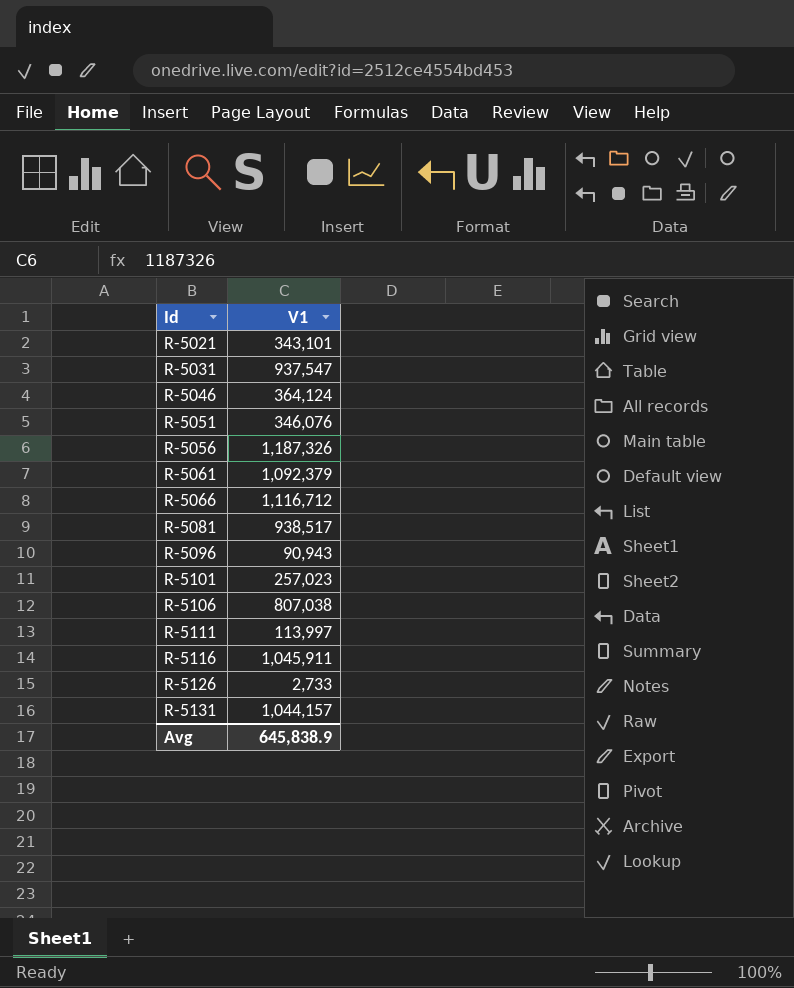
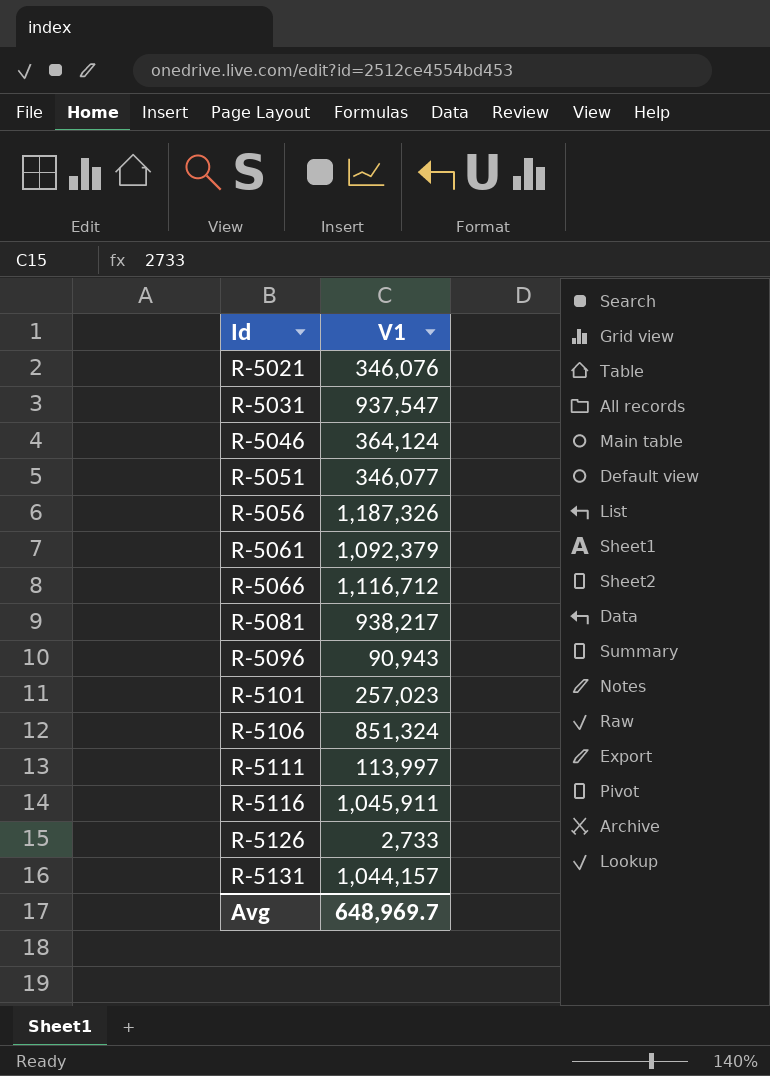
R-5021 | V1: 343,101 -> 346,076
R-5051 | V1: 346,076 -> 346,077
R-5081 | V1: 938,517 -> 938,217
R-5106 | V1: 807,038 -> 851,324
Avg | V1: 645,838.9 -> 648,969.7

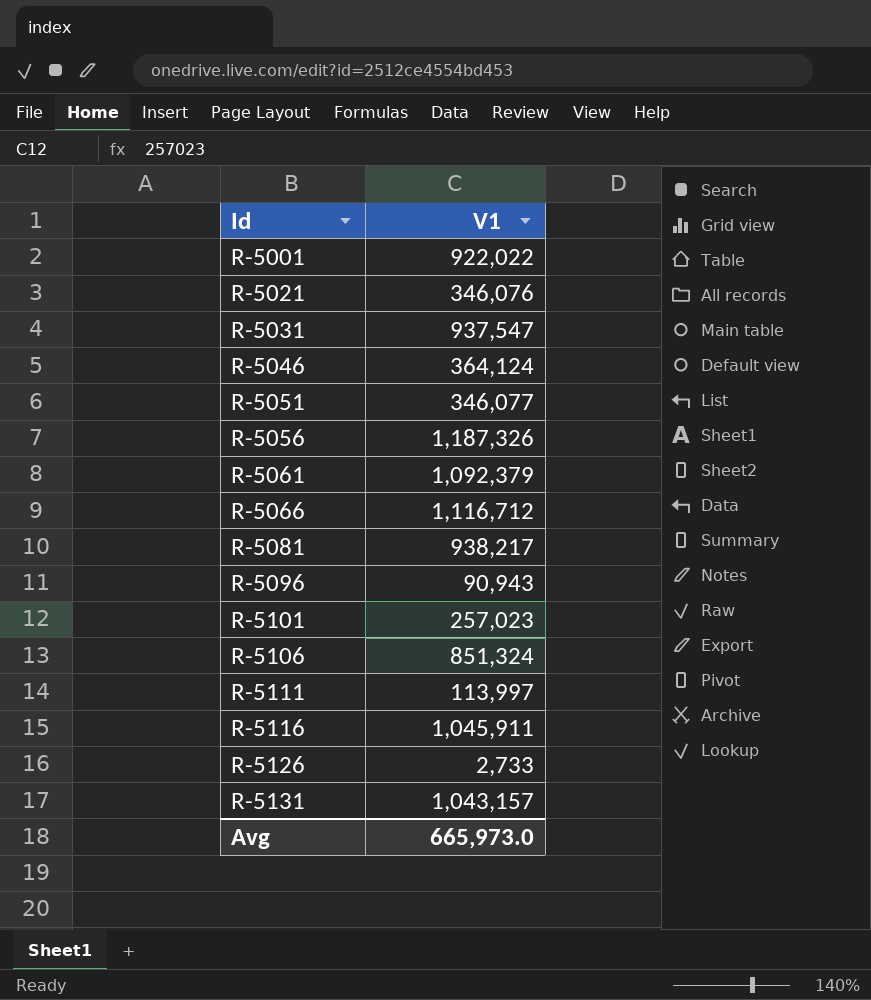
row R-5001: none -> 922,022
R-5131 | V1: 1,044,157 -> 1,043,157
Avg | V1: 648,969.7 -> 665,973.0

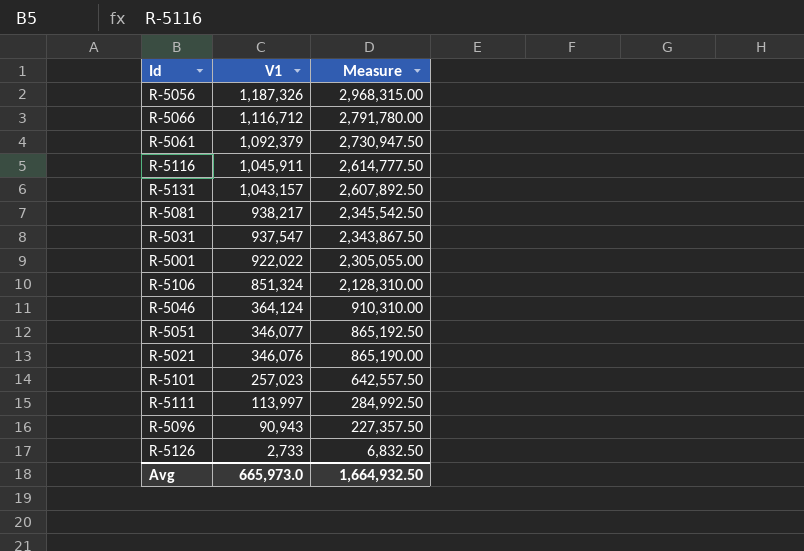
row order: Id ascending -> V1 descending
column Measure | formula: none -> [V1] * 2.5

